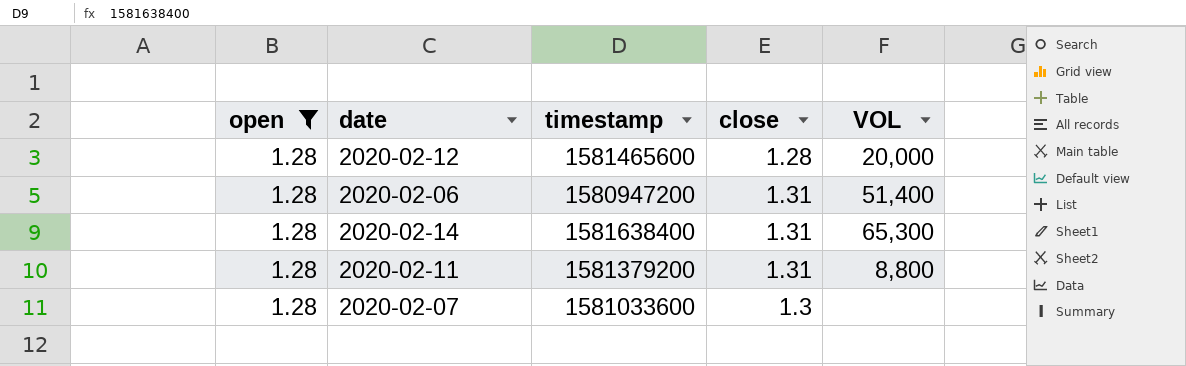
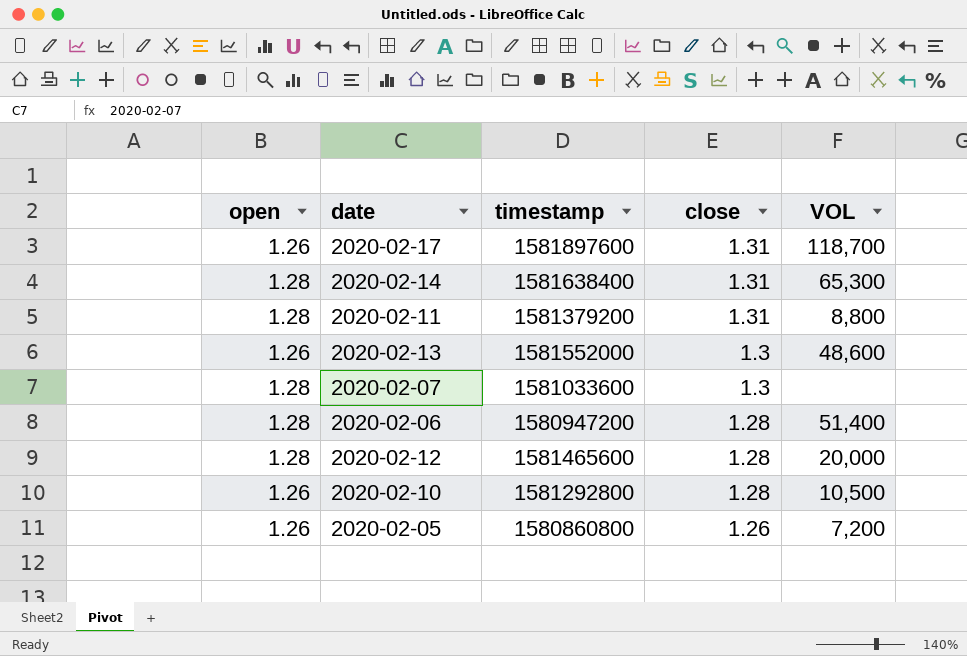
filter: open = 1.28 -> none
row order: none -> close descending
2020-02-06 | close: 1.31 -> 1.28

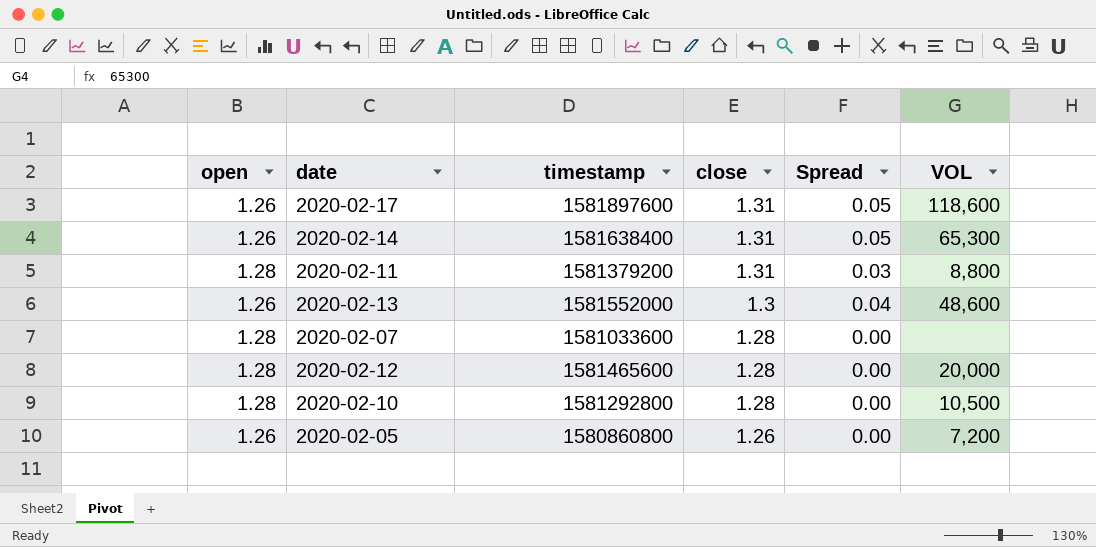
column Spread | formula: none -> [close] - [open]
row 2020-02-06: 1.28 | 1580947200 | 1.28 | 51,400 -> none
2020-02-17 | VOL: 118,700 -> 118,600
2020-02-14 | open: 1.28 -> 1.26
2020-02-07 | close: 1.3 -> 1.28
2020-02-10 | open: 1.26 -> 1.28

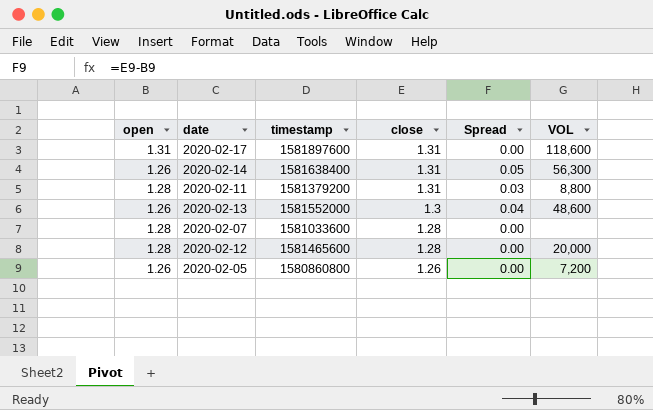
row 2020-02-10: 1.28 | 1581292800 | 1.28 | 0.00 | 10,500 -> none
2020-02-17 | open: 1.26 -> 1.31
2020-02-17 | Spread: 0.05 -> 0.00
2020-02-14 | VOL: 65,300 -> 56,300

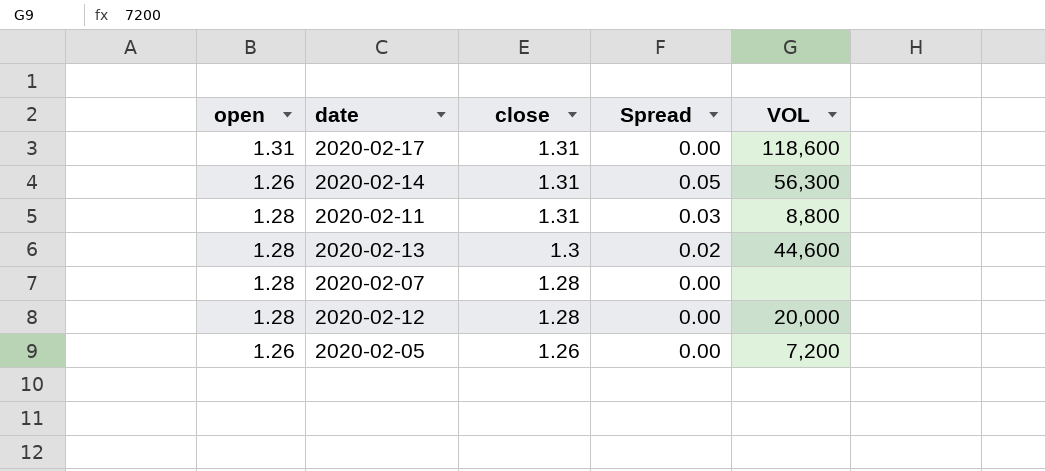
column timestamp | position: 3 -> none
2020-02-13 | open: 1.26 -> 1.28
2020-02-13 | Spread: 0.04 -> 0.02
2020-02-13 | VOL: 48,600 -> 44,600

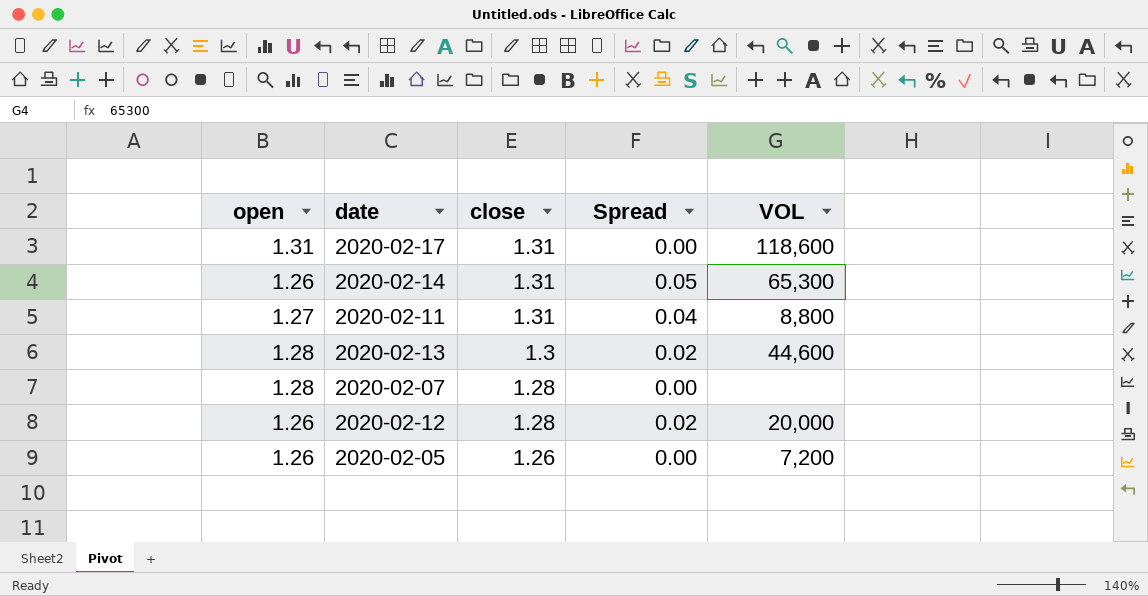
2020-02-14 | VOL: 56,300 -> 65,300
2020-02-11 | open: 1.28 -> 1.27
2020-02-11 | Spread: 0.03 -> 0.04
2020-02-12 | open: 1.28 -> 1.26
2020-02-12 | Spread: 0.00 -> 0.02

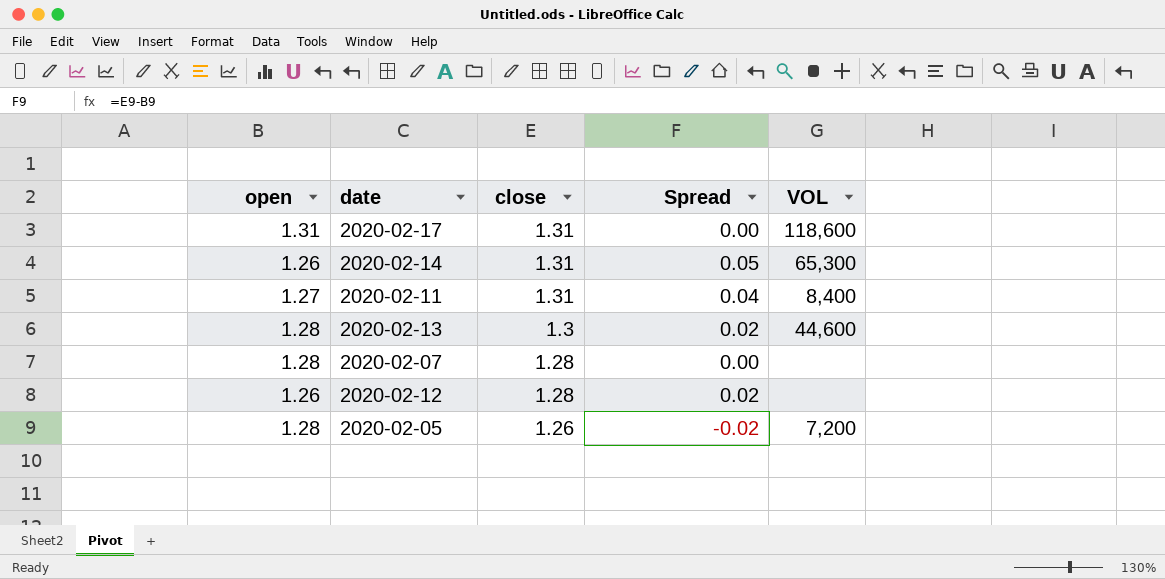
2020-02-11 | VOL: 8,800 -> 8,400
2020-02-12 | VOL: 20,000 -> none
2020-02-05 | open: 1.26 -> 1.28
2020-02-05 | Spread: 0.00 -> -0.02

